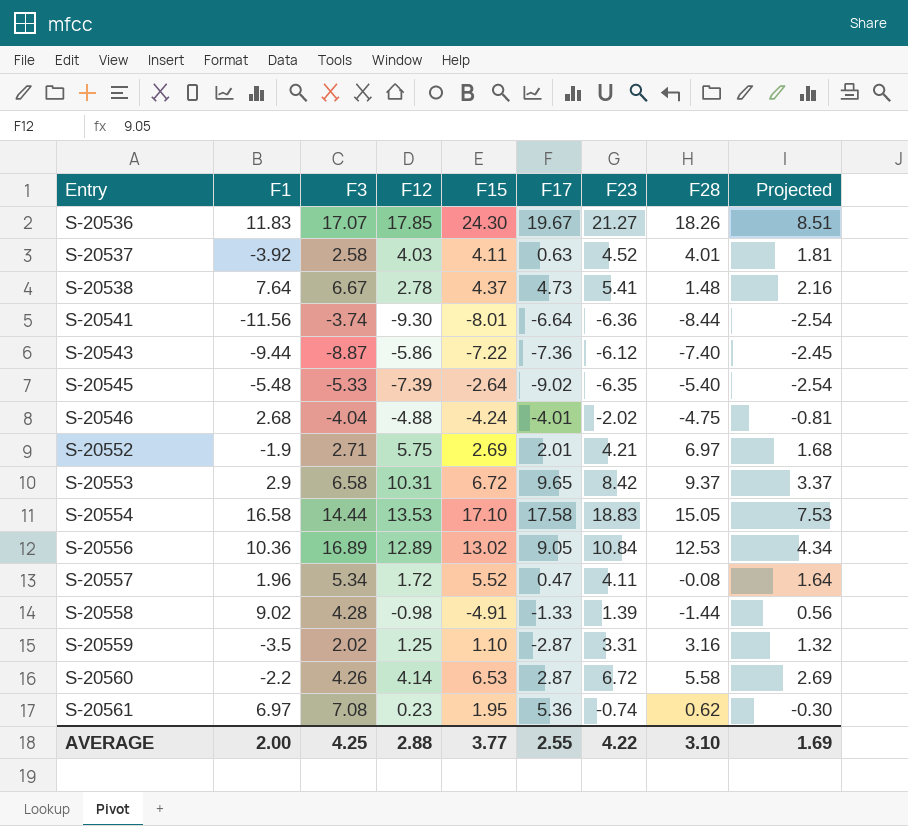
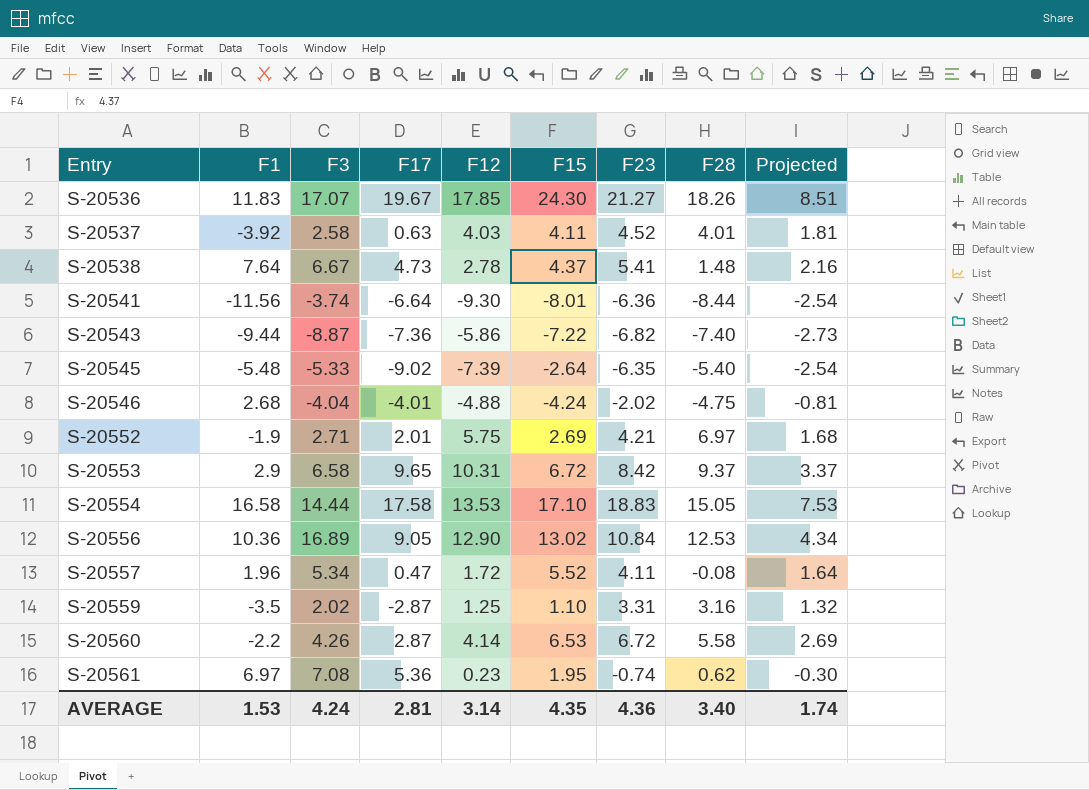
column F17 | position: 6 -> 4
row S-20558: 9.02 | 4.28 | -0.98 | -4.91 | -1.33 | 1.39 | -1.44 | 0.56 -> none
S-20543 | F23: -6.12 -> -6.82
S-20543 | Projected: -2.45 -> -2.73
S-20556 | F12: 12.89 -> 12.90
AVERAGE | F1: 2.00 -> 1.53
AVERAGE | F3: 4.25 -> 4.24
AVERAGE | F17: 2.55 -> 2.81
AVERAGE | F12: 2.88 -> 3.14
AVERAGE | F15: 3.77 -> 4.35
AVERAGE | F23: 4.22 -> 4.36
AVERAGE | F28: 3.10 -> 3.40
AVERAGE | Projected: 1.69 -> 1.74

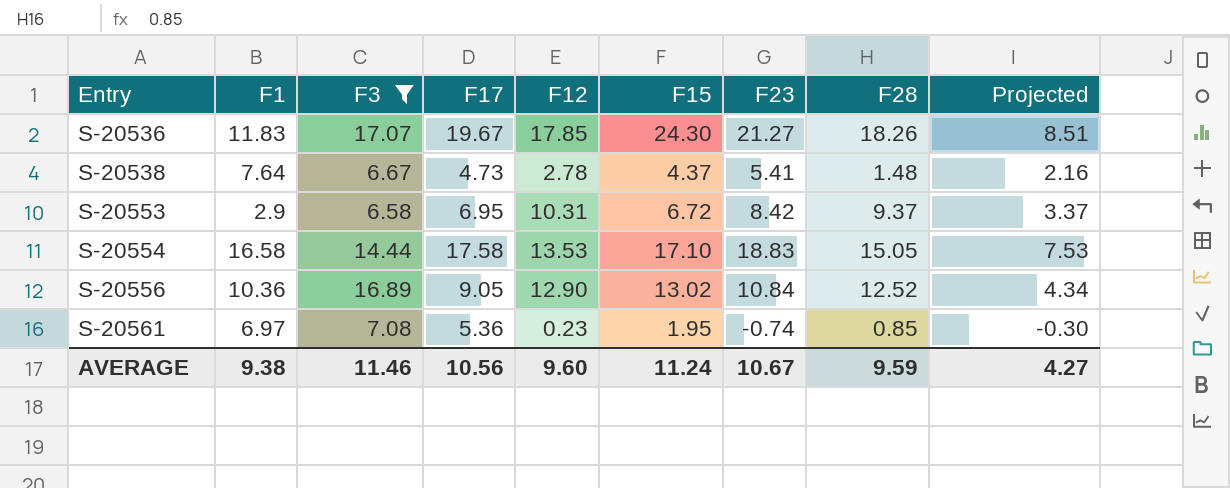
filter: none -> F3 >= 6.58
S-20553 | F17: 9.65 -> 6.95
S-20556 | F28: 12.53 -> 12.52
S-20561 | F28: 0.62 -> 0.85
AVERAGE | F1: 1.53 -> 9.38
AVERAGE | F3: 4.24 -> 11.46
AVERAGE | F17: 2.81 -> 10.56
AVERAGE | F12: 3.14 -> 9.60
AVERAGE | F15: 4.35 -> 11.24
AVERAGE | F23: 4.36 -> 10.67
AVERAGE | F28: 3.40 -> 9.59
AVERAGE | Projected: 1.74 -> 4.27

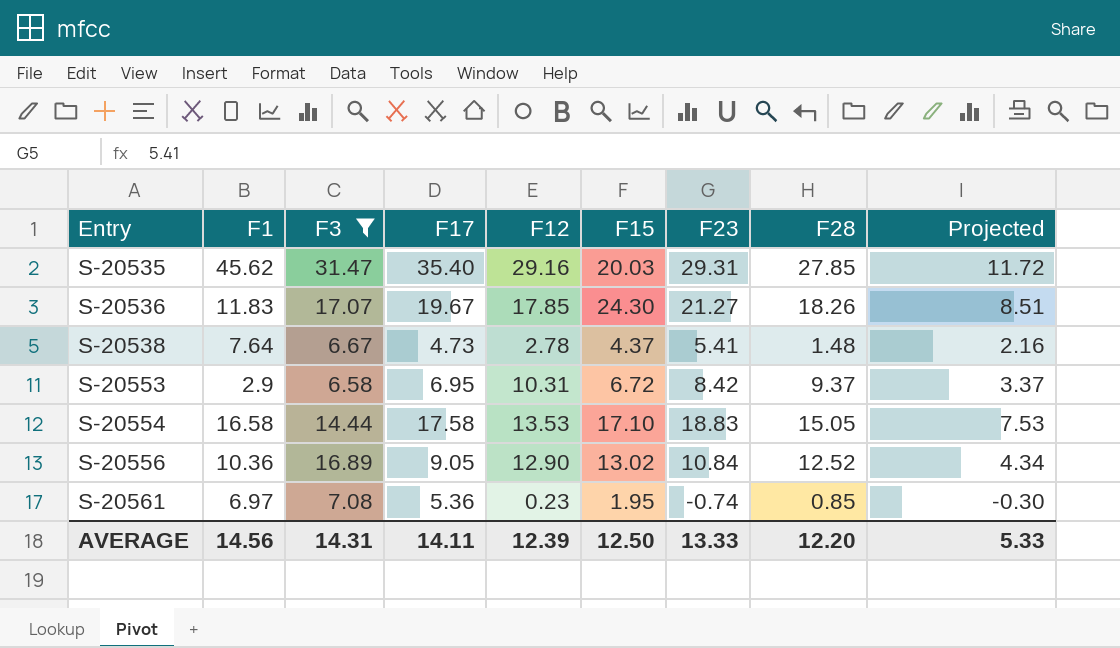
row S-20535: none -> 45.62 | 31.47 | 35.40 | 29.16 | 20.03 | 29.31 | 27.85 | 11.72
AVERAGE | F1: 9.38 -> 14.56
AVERAGE | F3: 11.46 -> 14.31
AVERAGE | F17: 10.56 -> 14.11
AVERAGE | F12: 9.60 -> 12.39
AVERAGE | F15: 11.24 -> 12.50
AVERAGE | F23: 10.67 -> 13.33
AVERAGE | F28: 9.59 -> 12.20
AVERAGE | Projected: 4.27 -> 5.33

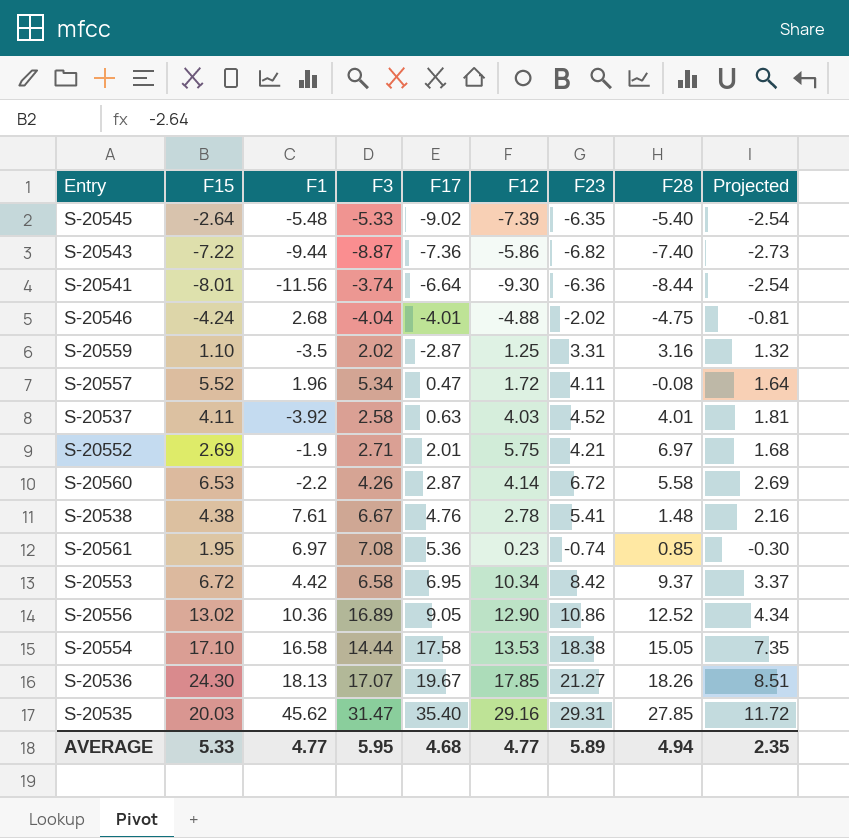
filter: F3 >= 6.58 -> none
row order: Entry ascending -> F17 ascending
column F15 | position: 6 -> 2
S-20538 | F15: 4.37 -> 4.38
S-20538 | F1: 7.64 -> 7.61
S-20538 | F17: 4.73 -> 4.76
S-20553 | F1: 2.9 -> 4.42
S-20553 | F12: 10.31 -> 10.34
S-20556 | F23: 10.84 -> 10.86
S-20554 | F23: 18.83 -> 18.38
S-20554 | Projected: 7.53 -> 7.35
S-20536 | F1: 11.83 -> 18.13
AVERAGE | F15: 12.50 -> 5.33
AVERAGE | F1: 14.56 -> 4.77
AVERAGE | F3: 14.31 -> 5.95
AVERAGE | F17: 14.11 -> 4.68
AVERAGE | F12: 12.39 -> 4.77
AVERAGE | F23: 13.33 -> 5.89
AVERAGE | F28: 12.20 -> 4.94
AVERAGE | Projected: 5.33 -> 2.35

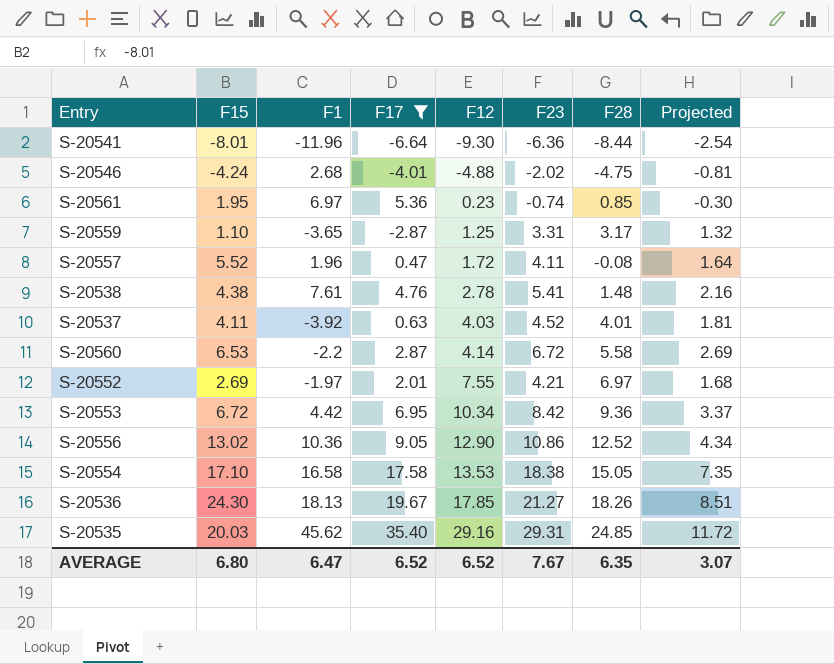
filter: none -> F17 >= -6.64
row order: F17 ascending -> F12 ascending
column F3 | position: 4 -> none
S-20541 | F1: -11.56 -> -11.96
S-20559 | F1: -3.5 -> -3.65
S-20559 | F28: 3.16 -> 3.17
S-20552 | F1: -1.9 -> -1.97
S-20552 | F12: 5.75 -> 7.55
S-20553 | F28: 9.37 -> 9.36
S-20535 | F28: 27.85 -> 24.85
AVERAGE | F15: 5.33 -> 6.80
AVERAGE | F1: 4.77 -> 6.47
AVERAGE | F17: 4.68 -> 6.52
AVERAGE | F12: 4.77 -> 6.52
AVERAGE | F23: 5.89 -> 7.67
AVERAGE | F28: 4.94 -> 6.35
AVERAGE | Projected: 2.35 -> 3.07

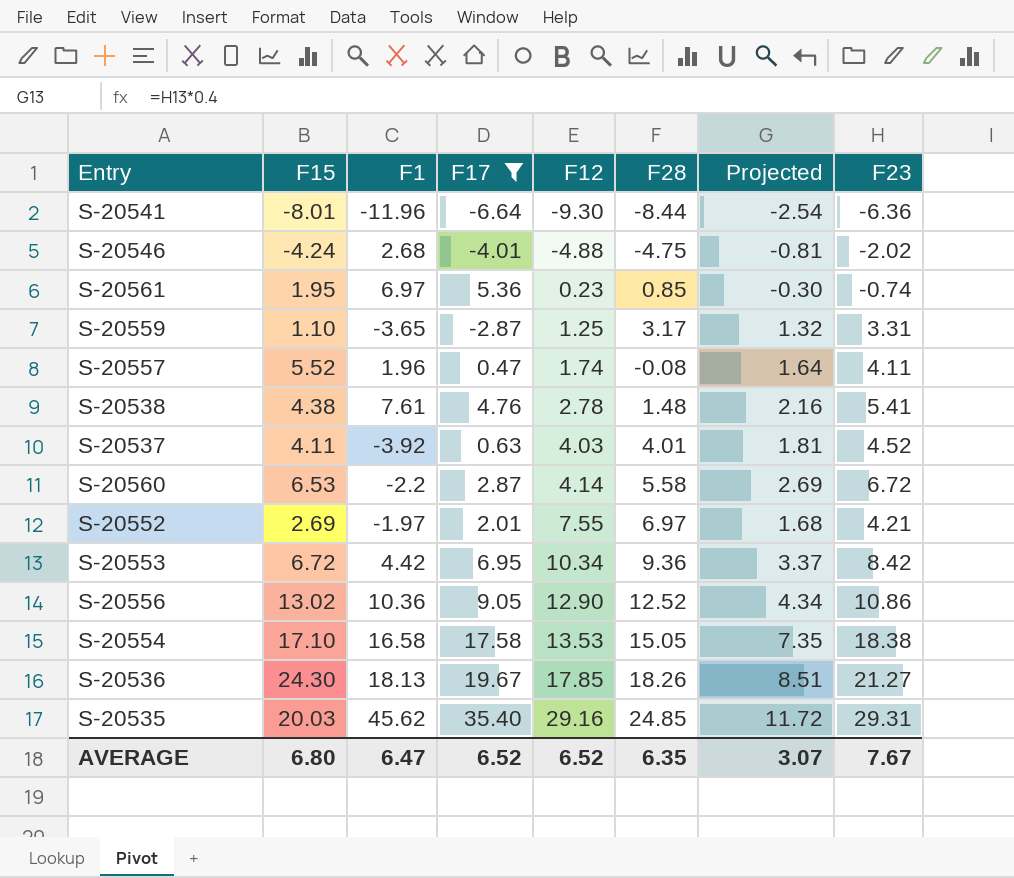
column F23 | position: 6 -> 8
S-20557 | F12: 1.72 -> 1.74

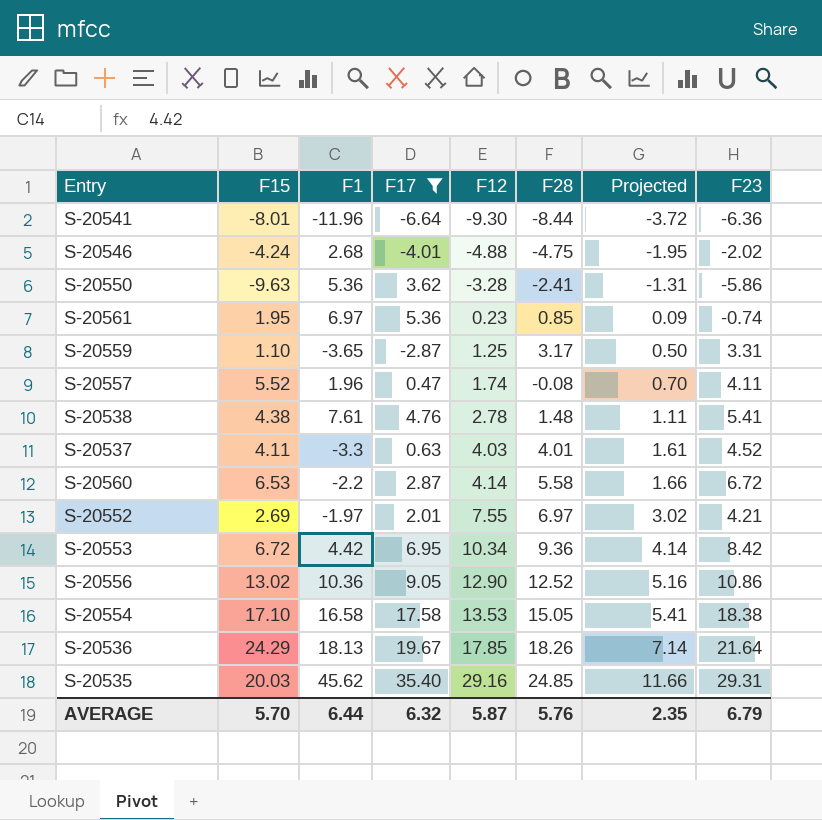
column Projected | formula: [F23] * 0.4 -> [F12] * 0.4
row S-20550: none -> -9.63 | 5.36 | 3.62 | -3.28 | -2.41 | -1.31 | -5.86
S-20537 | F1: -3.92 -> -3.3
S-20536 | F15: 24.30 -> 24.29
S-20536 | F23: 21.27 -> 21.64
AVERAGE | F15: 6.80 -> 5.70
AVERAGE | F1: 6.47 -> 6.44
AVERAGE | F17: 6.52 -> 6.32
AVERAGE | F12: 6.52 -> 5.87
AVERAGE | F28: 6.35 -> 5.76
AVERAGE | Projected: 3.07 -> 2.35
AVERAGE | F23: 7.67 -> 6.79

